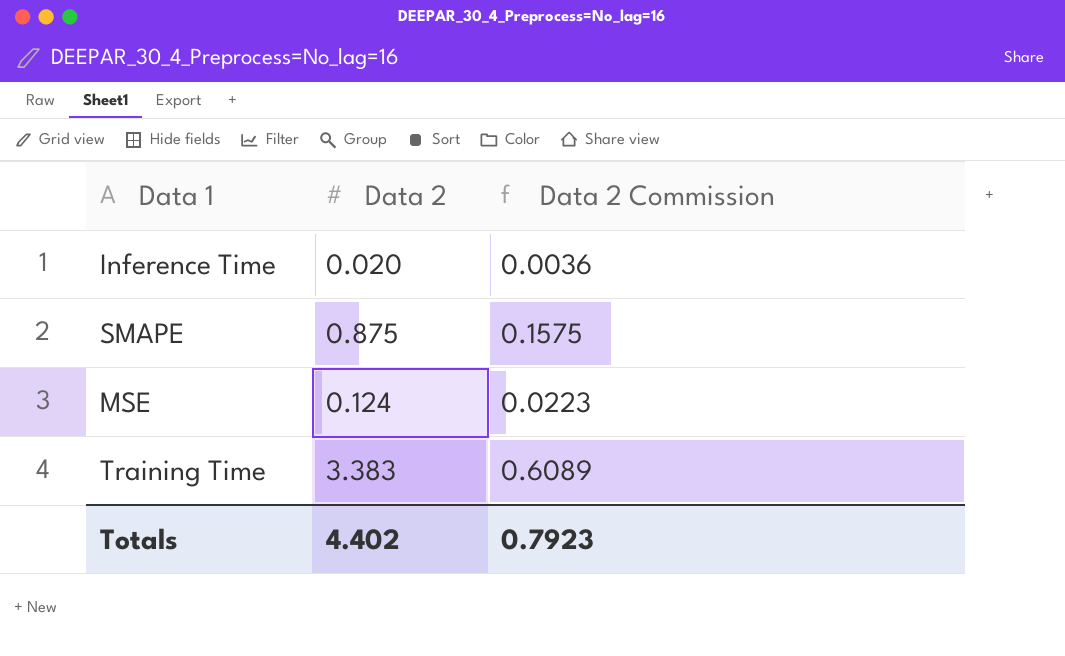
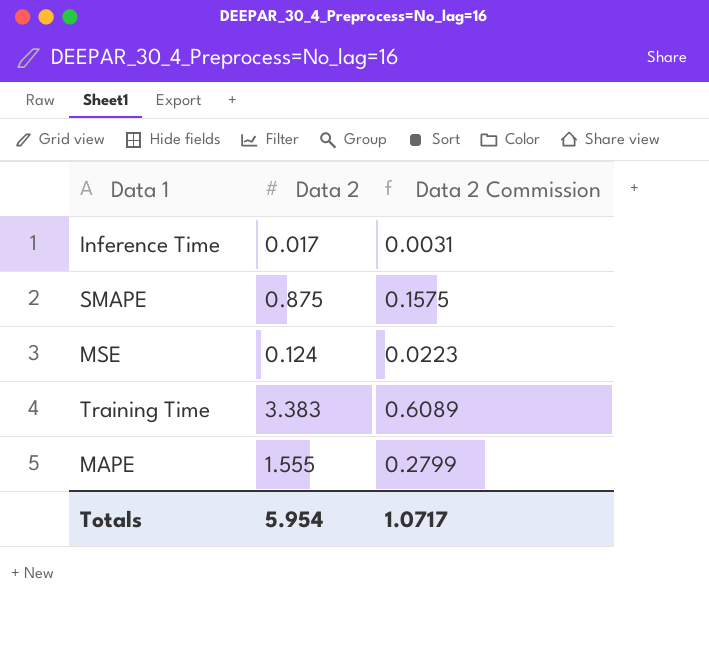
Inference Time | Data 2: 0.020 -> 0.017
Inference Time | Data 2 Commission: 0.0036 -> 0.0031
row MAPE: none -> 1.555 | 0.2799
Totals | Data 2: 4.402 -> 5.954
Totals | Data 2 Commission: 0.7923 -> 1.0717

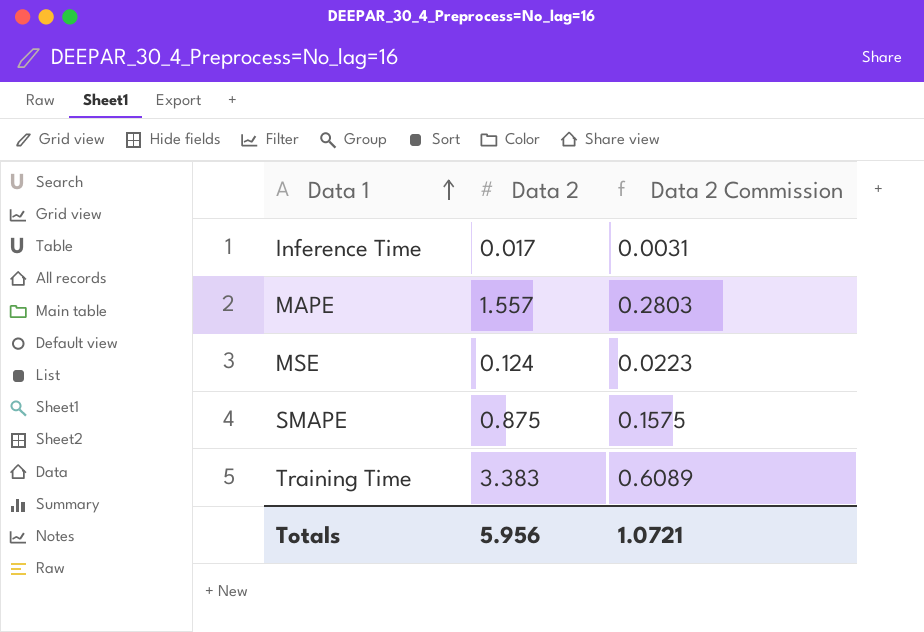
row order: none -> Data 1 ascending
MAPE | Data 2: 1.555 -> 1.557
MAPE | Data 2 Commission: 0.2799 -> 0.2803
Totals | Data 2: 5.954 -> 5.956
Totals | Data 2 Commission: 1.0717 -> 1.0721

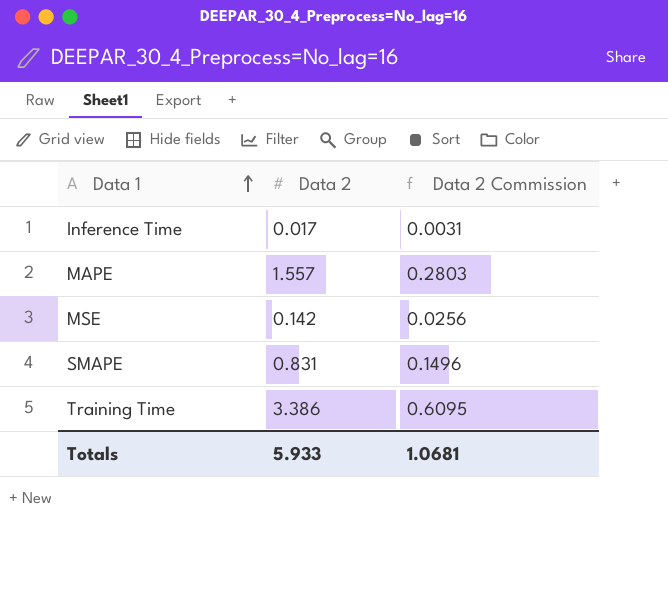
MSE | Data 2: 0.124 -> 0.142
MSE | Data 2 Commission: 0.0223 -> 0.0256
SMAPE | Data 2: 0.875 -> 0.831
SMAPE | Data 2 Commission: 0.1575 -> 0.1496
Training Time | Data 2: 3.383 -> 3.386
Training Time | Data 2 Commission: 0.6089 -> 0.6095
Totals | Data 2: 5.956 -> 5.933
Totals | Data 2 Commission: 1.0721 -> 1.0681

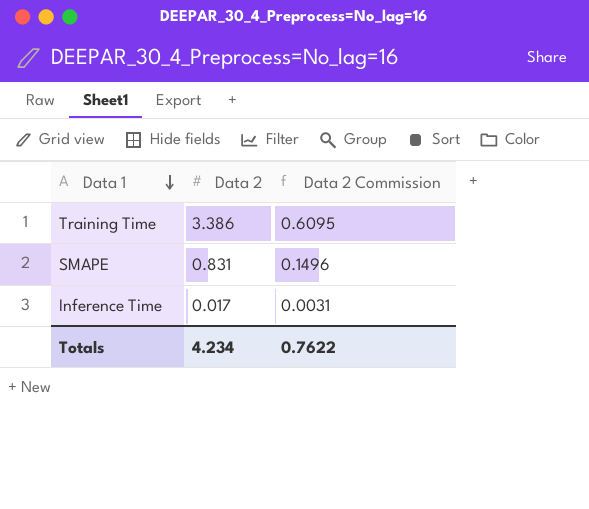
row order: Data 1 ascending -> Data 1 descending
row MAPE: 1.557 | 0.2803 -> none
row MSE: 0.142 | 0.0256 -> none
Totals | Data 2: 5.933 -> 4.234
Totals | Data 2 Commission: 1.0681 -> 0.7622

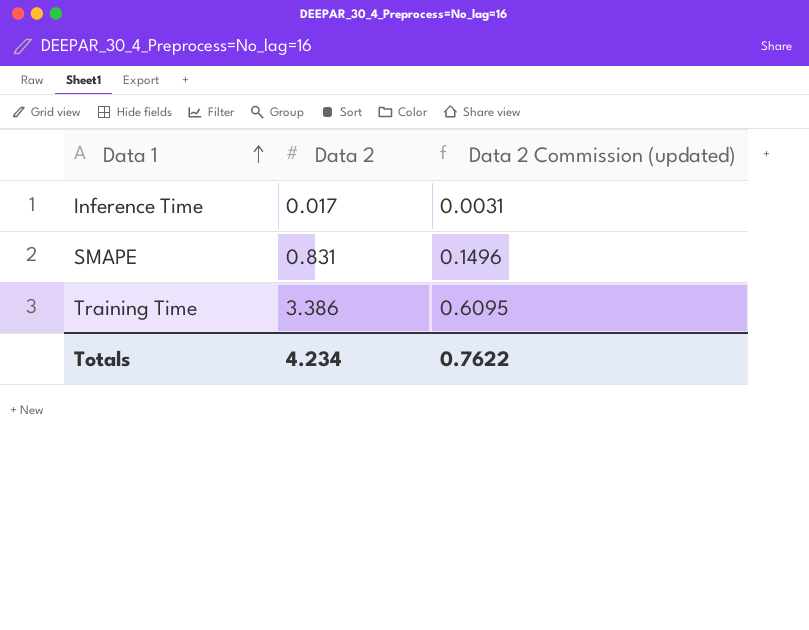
row order: Data 1 descending -> Data 1 ascending
column name: Data 2 Commission -> Data 2 Commission (updated)

